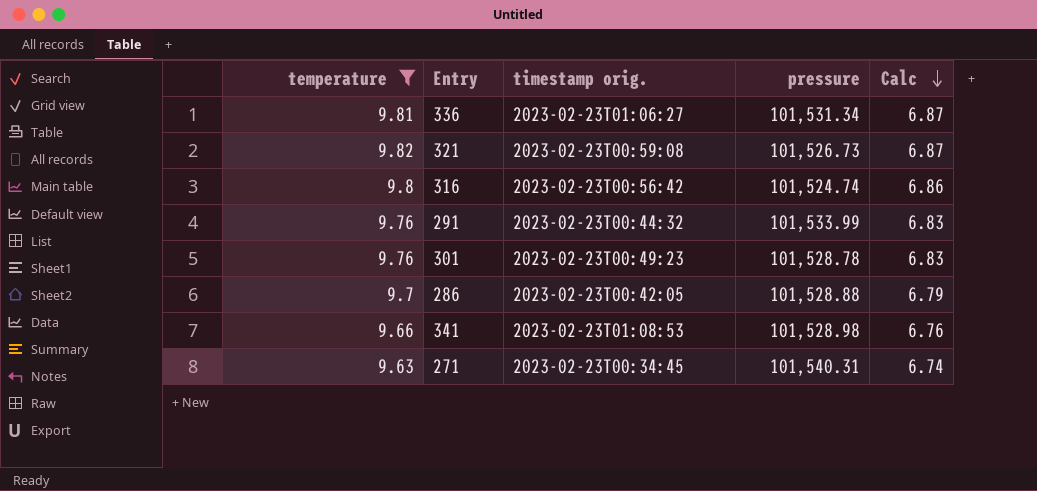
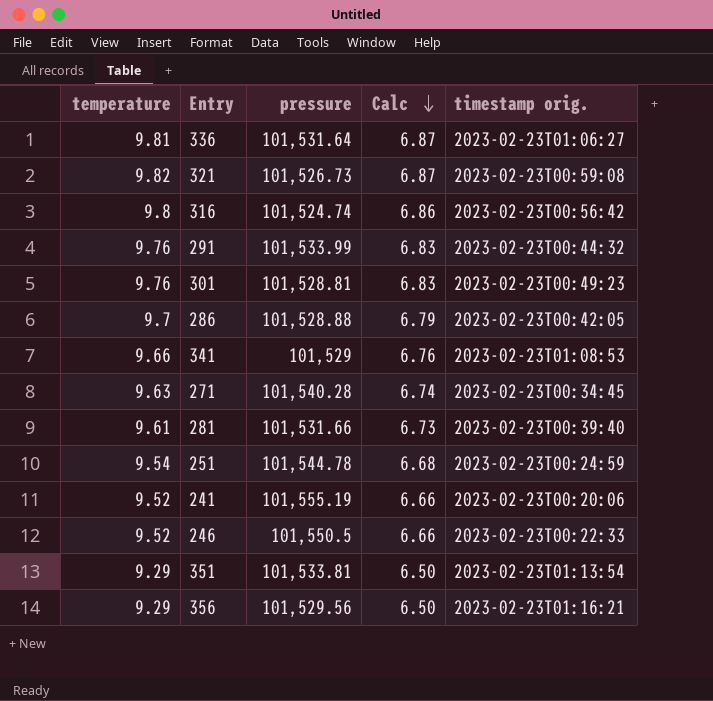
filter: temperature >= 9.63 -> none
column timestamp orig. | position: 3 -> 5
336 | pressure: 101,531.34 -> 101,531.64
301 | pressure: 101,528.78 -> 101,528.81
341 | pressure: 101,528.98 -> 101,529
271 | pressure: 101,540.31 -> 101,540.28

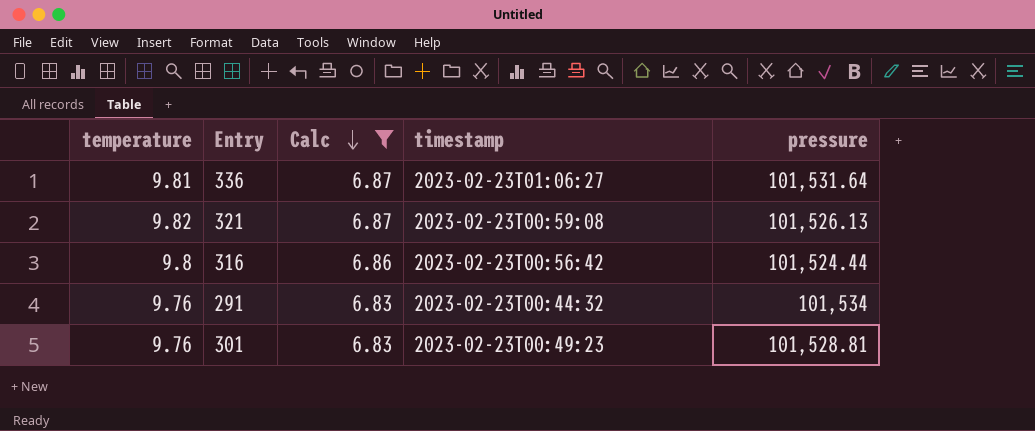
filter: none -> Calc >= 6.83
column name: timestamp orig. -> timestamp
column pressure | position: 3 -> 5
321 | pressure: 101,526.73 -> 101,526.13
316 | pressure: 101,524.74 -> 101,524.44
291 | pressure: 101,533.99 -> 101,534

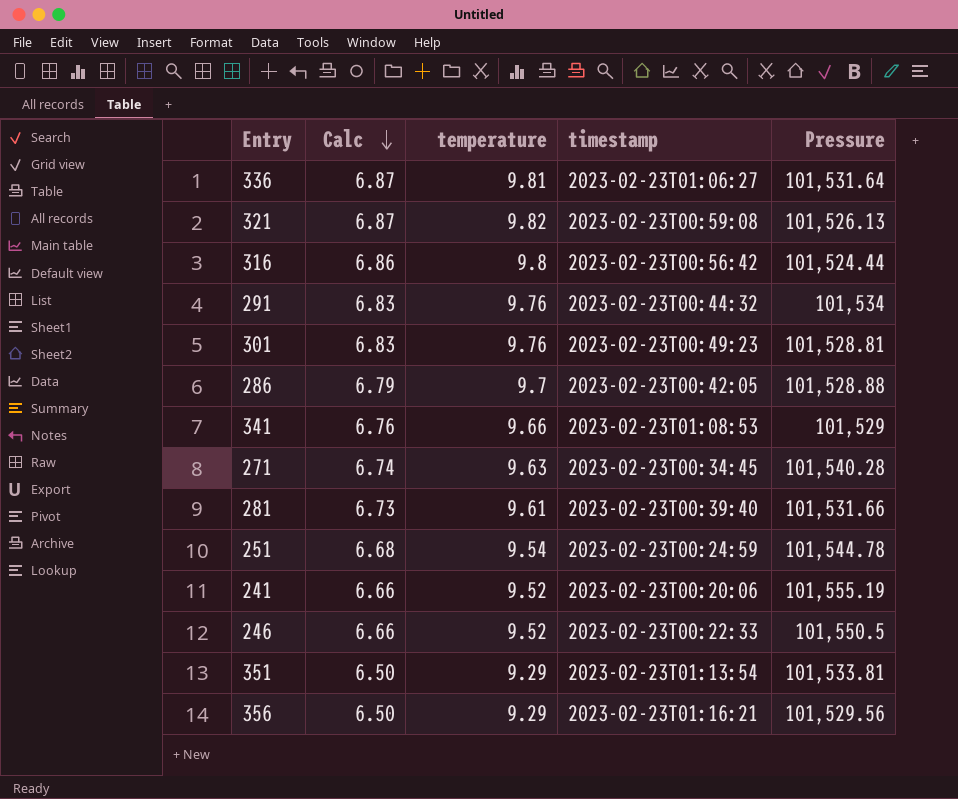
filter: Calc >= 6.83 -> none
column temperature | position: 1 -> 3
column name: pressure -> Pressure

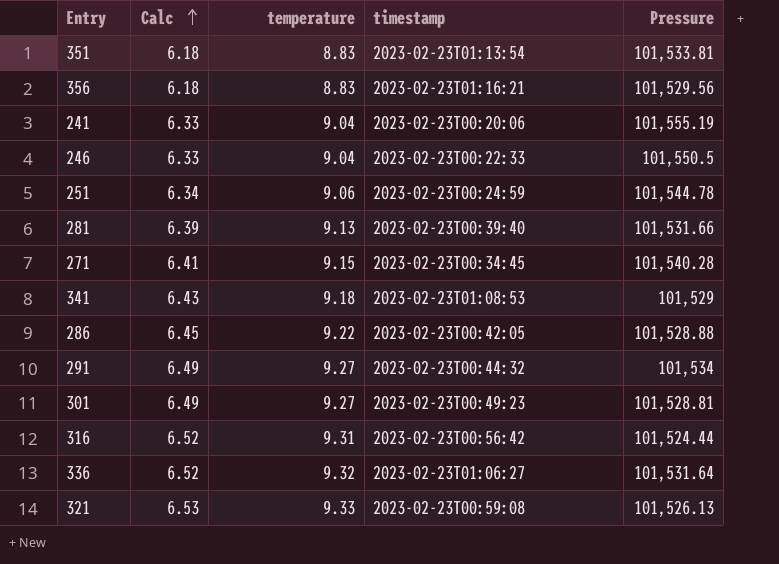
row order: Calc descending -> Calc ascending
351 | Calc: 6.50 -> 6.18
351 | temperature: 9.29 -> 8.83
356 | Calc: 6.50 -> 6.18
356 | temperature: 9.29 -> 8.83
241 | Calc: 6.66 -> 6.33
241 | temperature: 9.52 -> 9.04
246 | Calc: 6.66 -> 6.33
246 | temperature: 9.52 -> 9.04
251 | Calc: 6.68 -> 6.34
251 | temperature: 9.54 -> 9.06
281 | Calc: 6.73 -> 6.39
281 | temperature: 9.61 -> 9.13
271 | Calc: 6.74 -> 6.41
271 | temperature: 9.63 -> 9.15
341 | Calc: 6.76 -> 6.43
341 | temperature: 9.66 -> 9.18
286 | Calc: 6.79 -> 6.45
286 | temperature: 9.7 -> 9.22
291 | Calc: 6.83 -> 6.49
291 | temperature: 9.76 -> 9.27
301 | Calc: 6.83 -> 6.49
301 | temperature: 9.76 -> 9.27
316 | Calc: 6.86 -> 6.52
316 | temperature: 9.8 -> 9.31
336 | Calc: 6.87 -> 6.52
336 | temperature: 9.81 -> 9.32
321 | Calc: 6.87 -> 6.53
321 | temperature: 9.82 -> 9.33

